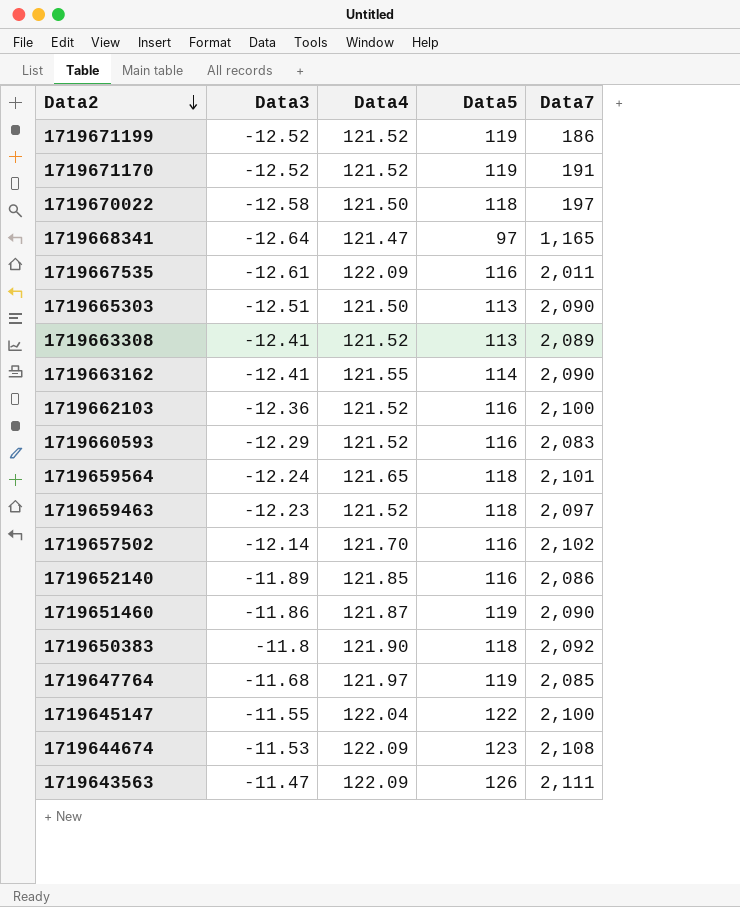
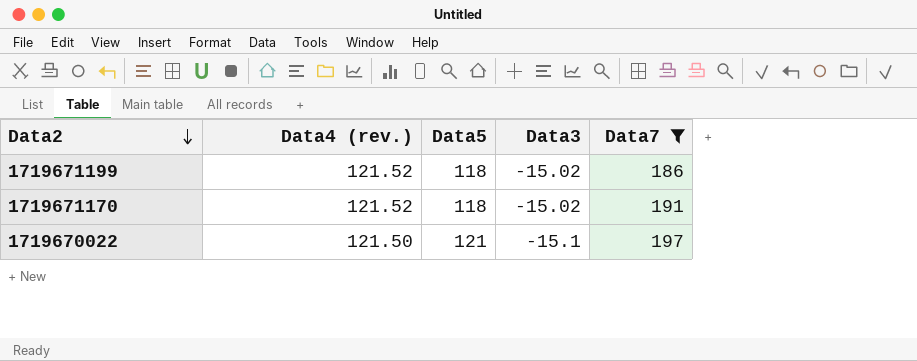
filter: none -> Data7 <= 197
column name: Data4 -> Data4 (rev.)
column Data3 | position: 2 -> 4
1719671199 | Data5: 119 -> 118
1719671199 | Data3: -12.52 -> -15.02
1719671170 | Data5: 119 -> 118
1719671170 | Data3: -12.52 -> -15.02
1719670022 | Data5: 118 -> 121
1719670022 | Data3: -12.58 -> -15.1

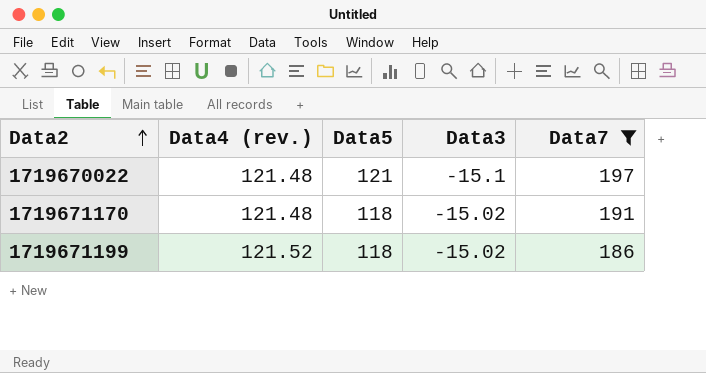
row order: Data2 descending -> Data2 ascending
1719670022 | Data4 (rev.): 121.50 -> 121.48
1719671170 | Data4 (rev.): 121.52 -> 121.48

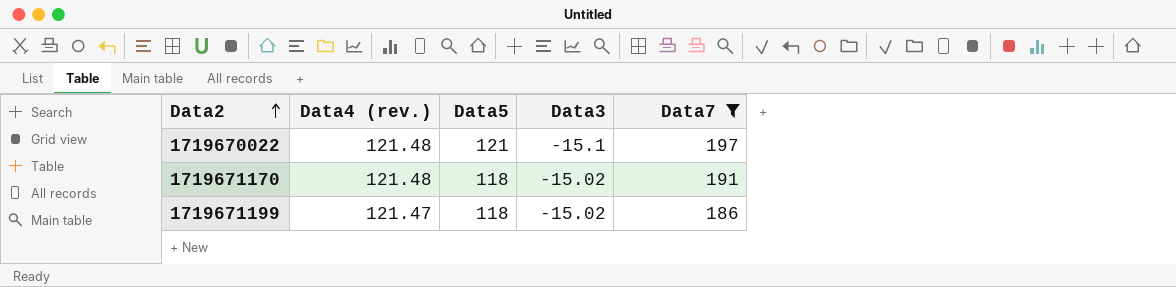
1719671199 | Data4 (rev.): 121.52 -> 121.47

